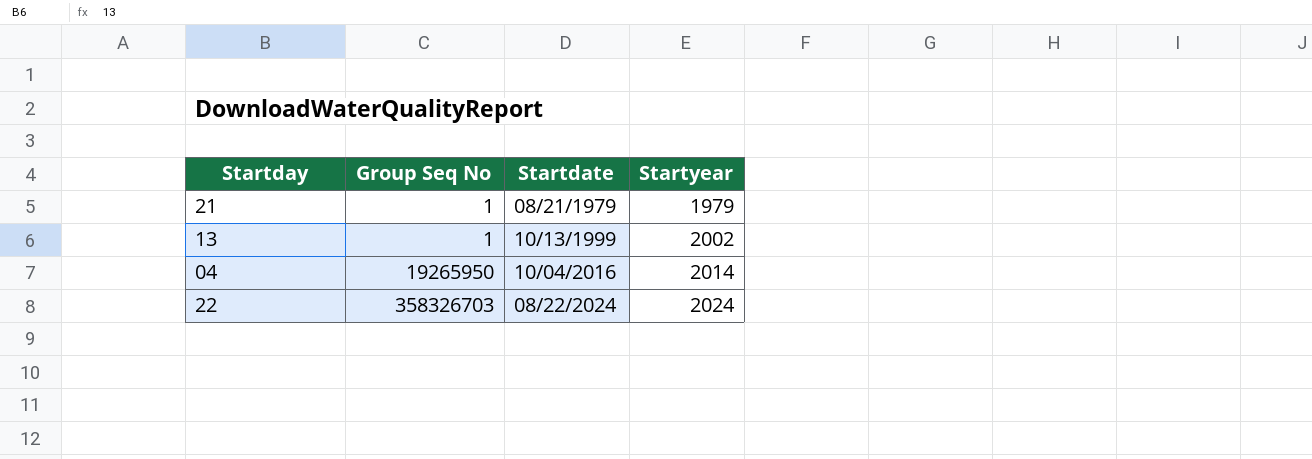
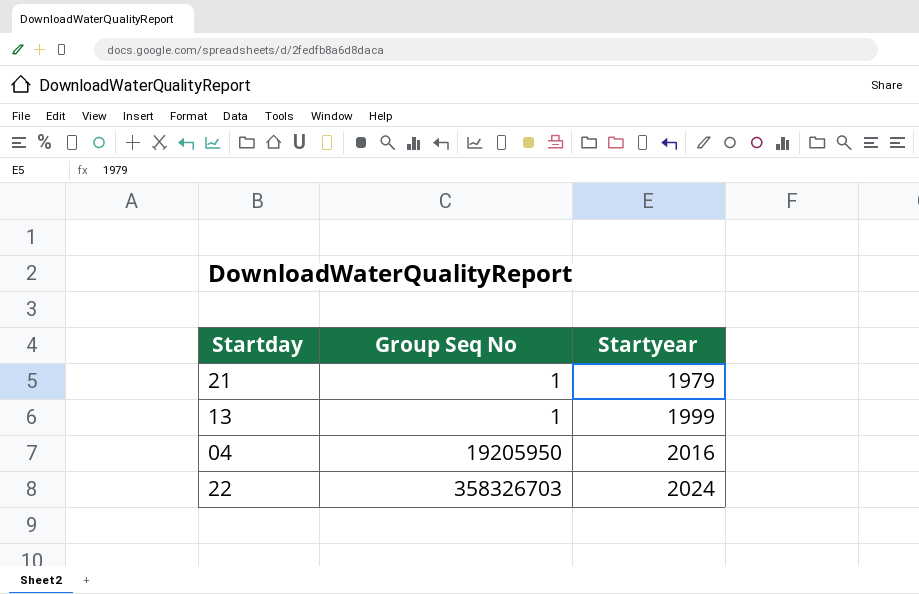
column Startdate | position: 3 -> none
13 | Startyear: 2002 -> 1999
04 | Group Seq No: 19265950 -> 19205950
04 | Startyear: 2014 -> 2016

